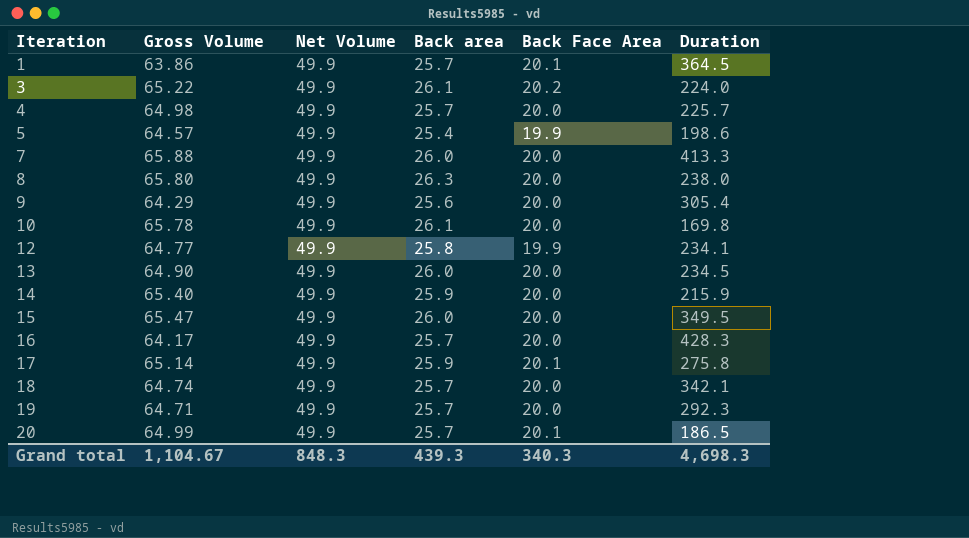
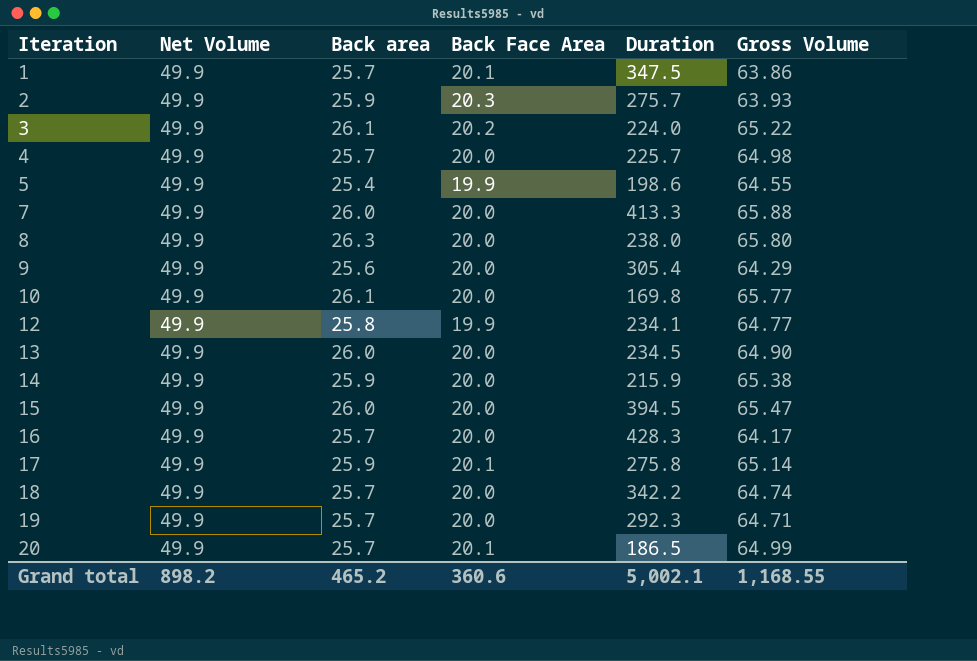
column Gross Volume | position: 2 -> 6
1 | Duration: 364.5 -> 347.5
row 2: none -> 49.9 | 25.9 | 20.3 | 275.7 | 63.93
5 | Gross Volume: 64.57 -> 64.55
10 | Gross Volume: 65.78 -> 65.77
14 | Gross Volume: 65.40 -> 65.38
15 | Duration: 349.5 -> 394.5
18 | Duration: 342.1 -> 342.2
Grand total | Net Volume: 848.3 -> 898.2
Grand total | Back area: 439.3 -> 465.2
Grand total | Back Face Area: 340.3 -> 360.6
Grand total | Duration: 4,698.3 -> 5,002.1
Grand total | Gross Volume: 1,104.67 -> 1,168.55

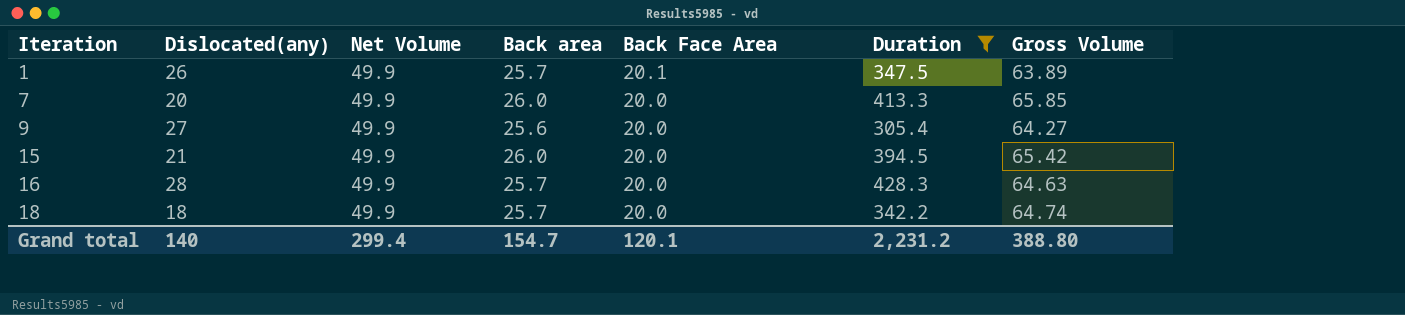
filter: none -> Duration >= 305.4
column Dislocated(any) | position: none -> 2
1 | Gross Volume: 63.86 -> 63.89
7 | Gross Volume: 65.88 -> 65.85
9 | Gross Volume: 64.29 -> 64.27
15 | Gross Volume: 65.47 -> 65.42
16 | Gross Volume: 64.17 -> 64.63
Grand total | Net Volume: 898.2 -> 299.4
Grand total | Back area: 465.2 -> 154.7
Grand total | Back Face Area: 360.6 -> 120.1
Grand total | Duration: 5,002.1 -> 2,231.2
Grand total | Gross Volume: 1,168.55 -> 388.80

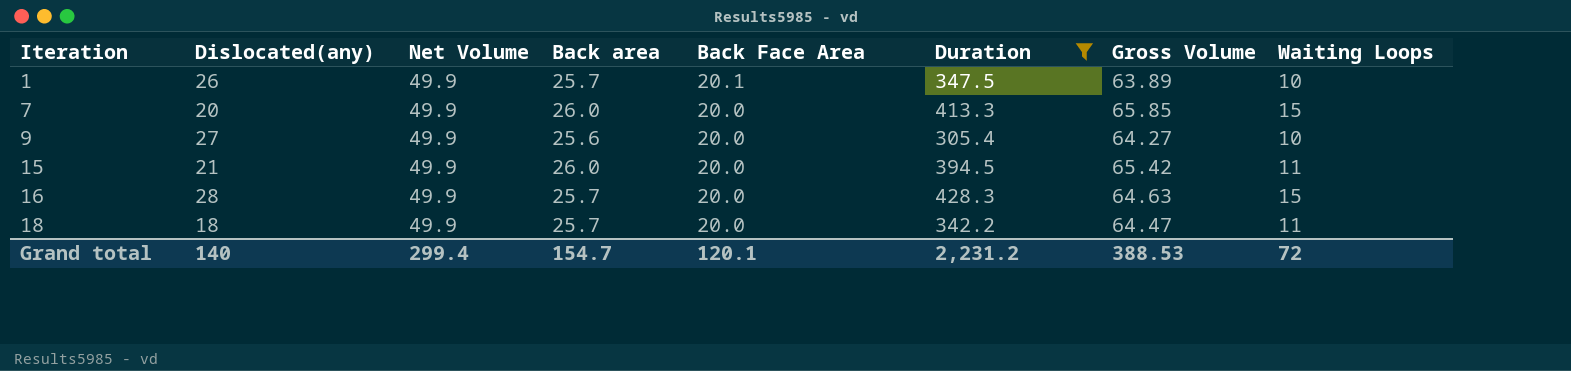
column Waiting Loops | position: none -> 8
18 | Gross Volume: 64.74 -> 64.47
Grand total | Gross Volume: 388.80 -> 388.53

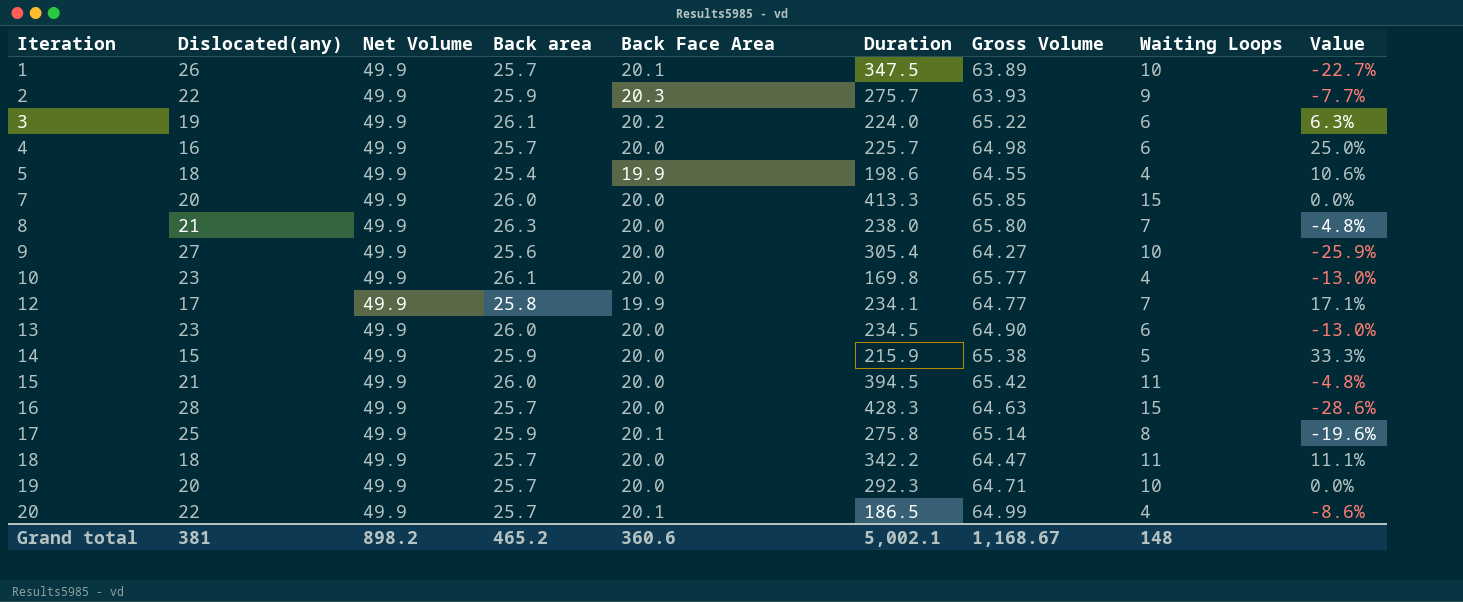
filter: Duration >= 305.4 -> none
column Value | formula: none -> ([Back Face Area] - [Dislocated(any)]) / [Dislocated(any)]
Grand total | Dislocated(any): 140 -> 381
Grand total | Net Volume: 299.4 -> 898.2
Grand total | Back area: 154.7 -> 465.2
Grand total | Back Face Area: 120.1 -> 360.6
Grand total | Duration: 2,231.2 -> 5,002.1
Grand total | Gross Volume: 388.53 -> 1,168.67
Grand total | Waiting Loops: 72 -> 148

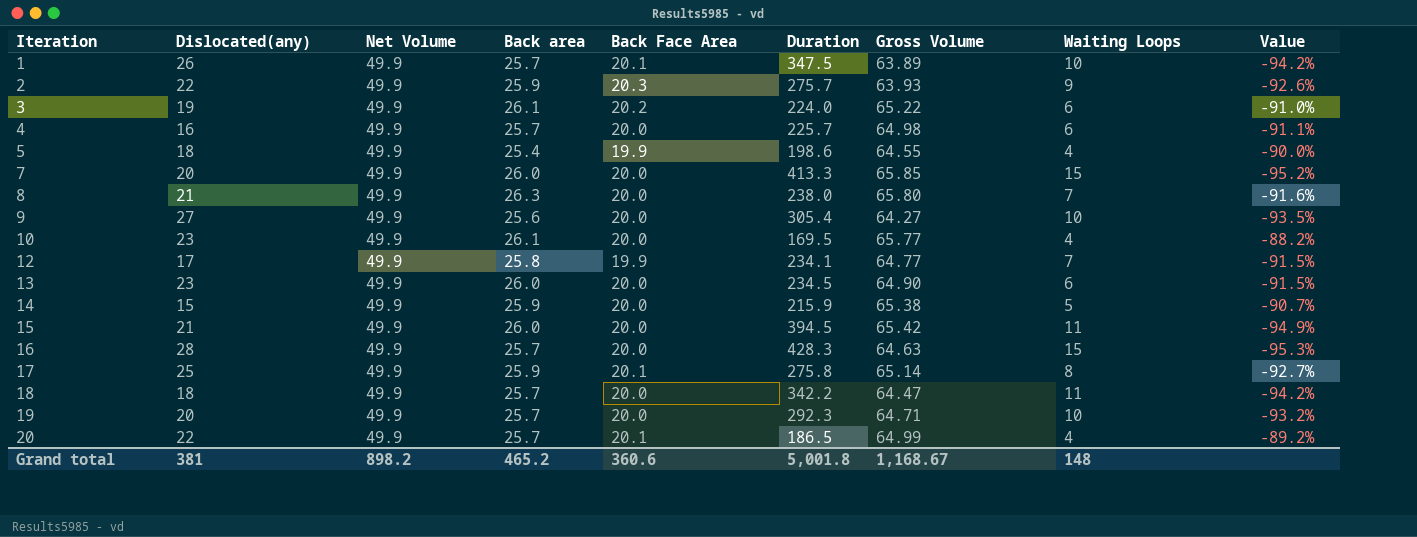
column Value | formula: ([Back Face Area] - [Dislocated(any)]) / [Dislocated(any)] -> ([Back Face Area] - [Duration]) / [Duration]
10 | Duration: 169.8 -> 169.5
Grand total | Duration: 5,002.1 -> 5,001.8

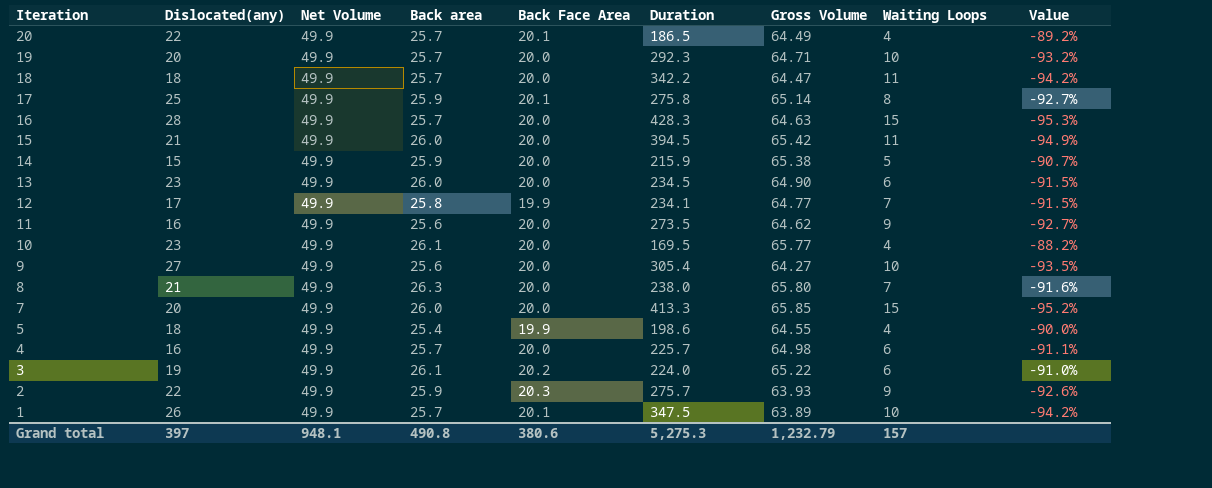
row order: Iteration ascending -> Iteration descending
20 | Gross Volume: 64.99 -> 64.49
row 11: none -> 16 | 49.9 | 25.6 | 20.0 | 273.5 | 64.62 | 9 | -92.7%
Grand total | Dislocated(any): 381 -> 397
Grand total | Net Volume: 898.2 -> 948.1
Grand total | Back area: 465.2 -> 490.8
Grand total | Back Face Area: 360.6 -> 380.6
Grand total | Duration: 5,001.8 -> 5,275.3
Grand total | Gross Volume: 1,168.67 -> 1,232.79
Grand total | Waiting Loops: 148 -> 157

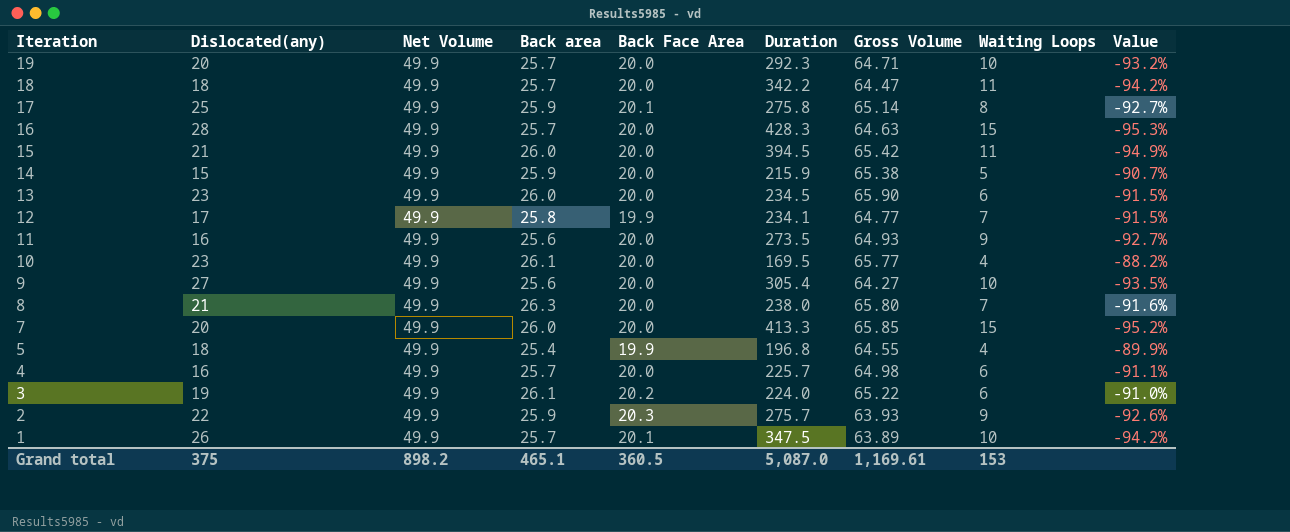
row 20: 22 | 49.9 | 25.7 | 20.1 | 186.5 | 64.49 | 4 | -89.2% -> none
13 | Gross Volume: 64.90 -> 65.90
11 | Gross Volume: 64.62 -> 64.93
5 | Duration: 198.6 -> 196.8
5 | Value: -90.0% -> -89.9%
Grand total | Dislocated(any): 397 -> 375
Grand total | Net Volume: 948.1 -> 898.2
Grand total | Back area: 490.8 -> 465.1
Grand total | Back Face Area: 380.6 -> 360.5
Grand total | Duration: 5,275.3 -> 5,087.0
Grand total | Gross Volume: 1,232.79 -> 1,169.61
Grand total | Waiting Loops: 157 -> 153

